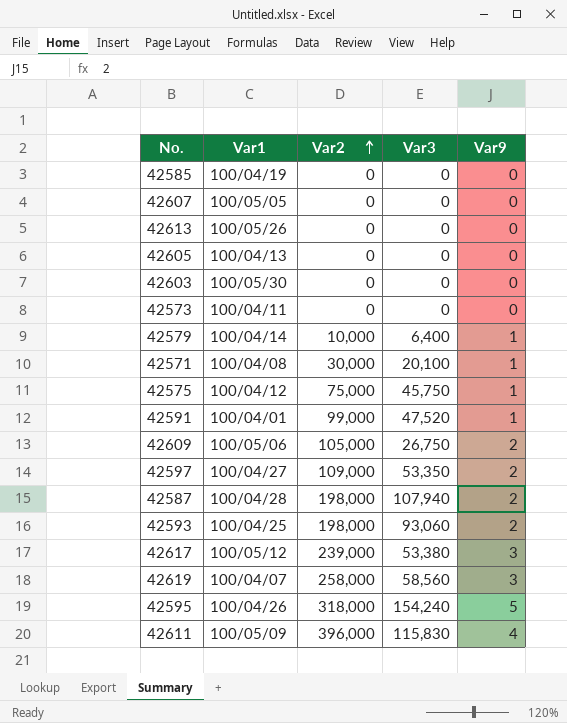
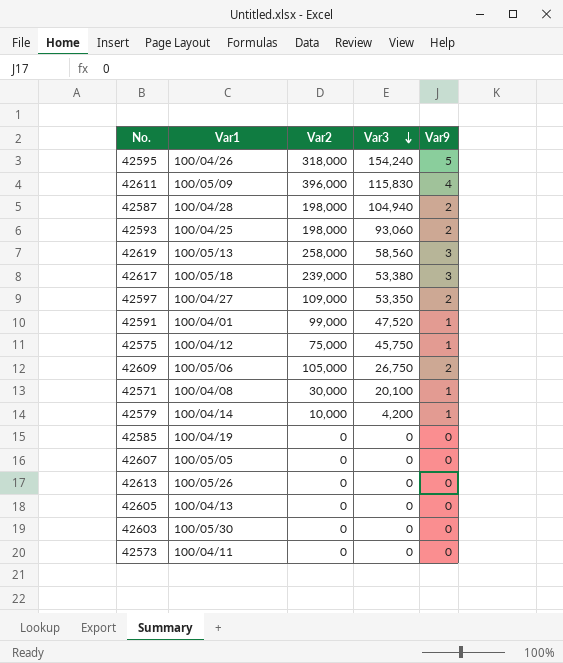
row order: Var2 ascending -> Var3 descending
42587 | Var3: 107,940 -> 104,940
42619 | Var1: 100/04/07 -> 100/05/13
42617 | Var1: 100/05/12 -> 100/05/18
42579 | Var3: 6,400 -> 4,200

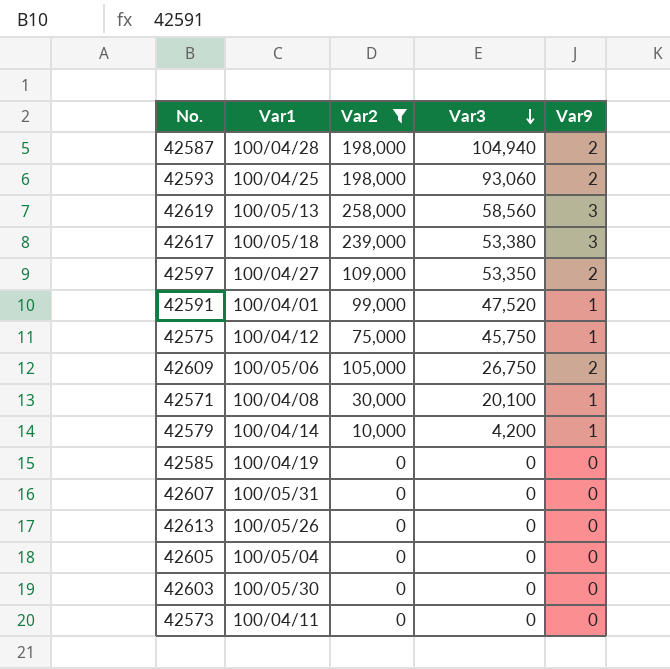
filter: none -> Var2 <= 258,000
42607 | Var1: 100/05/05 -> 100/05/31
42605 | Var1: 100/04/13 -> 100/05/04

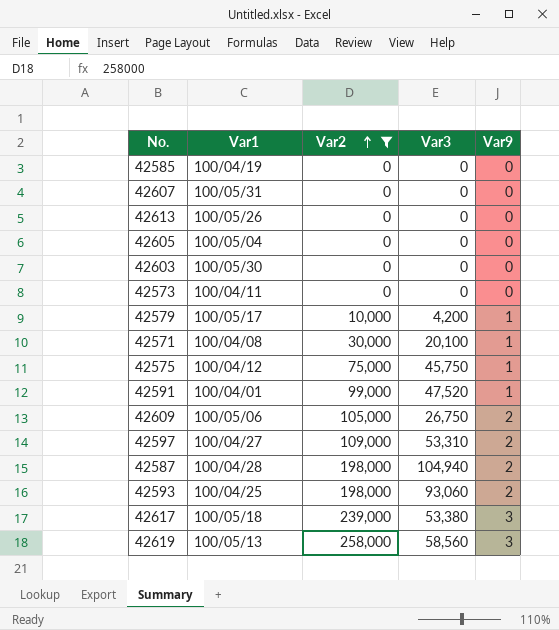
row order: Var3 descending -> Var2 ascending
42579 | Var1: 100/04/14 -> 100/05/17
42597 | Var3: 53,350 -> 53,310

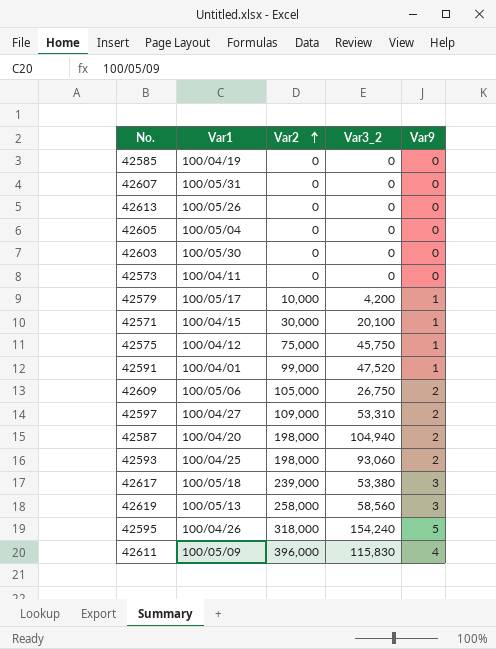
filter: Var2 <= 258,000 -> none
column name: Var3 -> Var3_2
42571 | Var1: 100/04/08 -> 100/04/15
42587 | Var1: 100/04/28 -> 100/04/20

